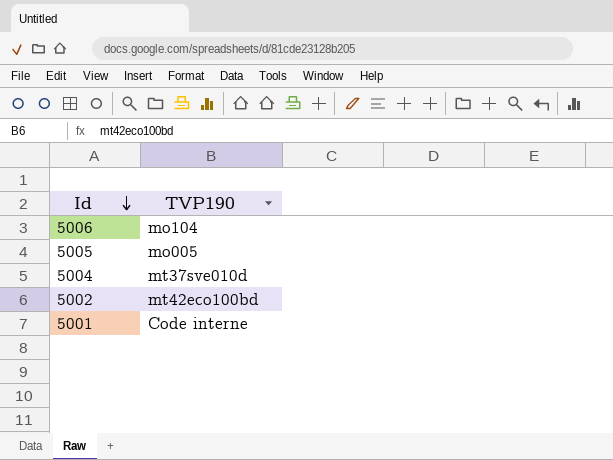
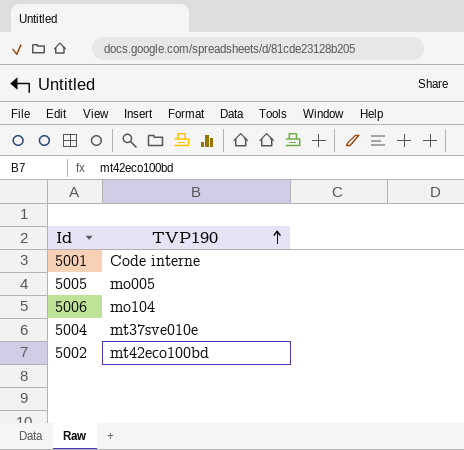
row order: Id descending -> TVP190 ascending
5004 | TVP190: mt37sve010d -> mt37sve010e

